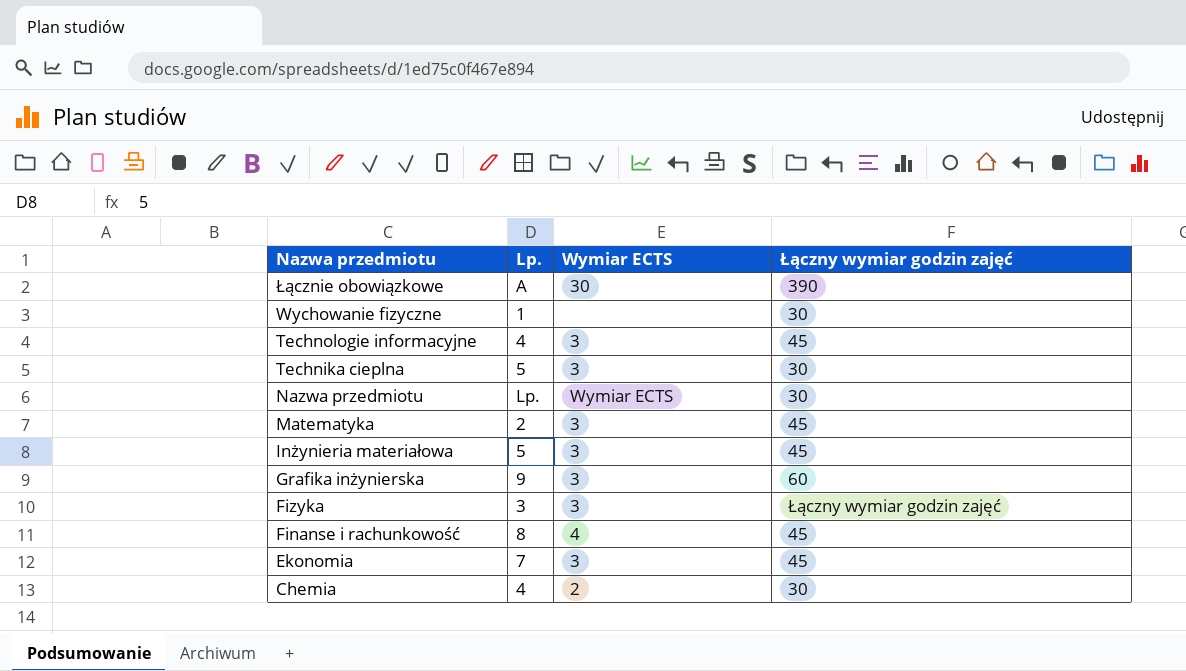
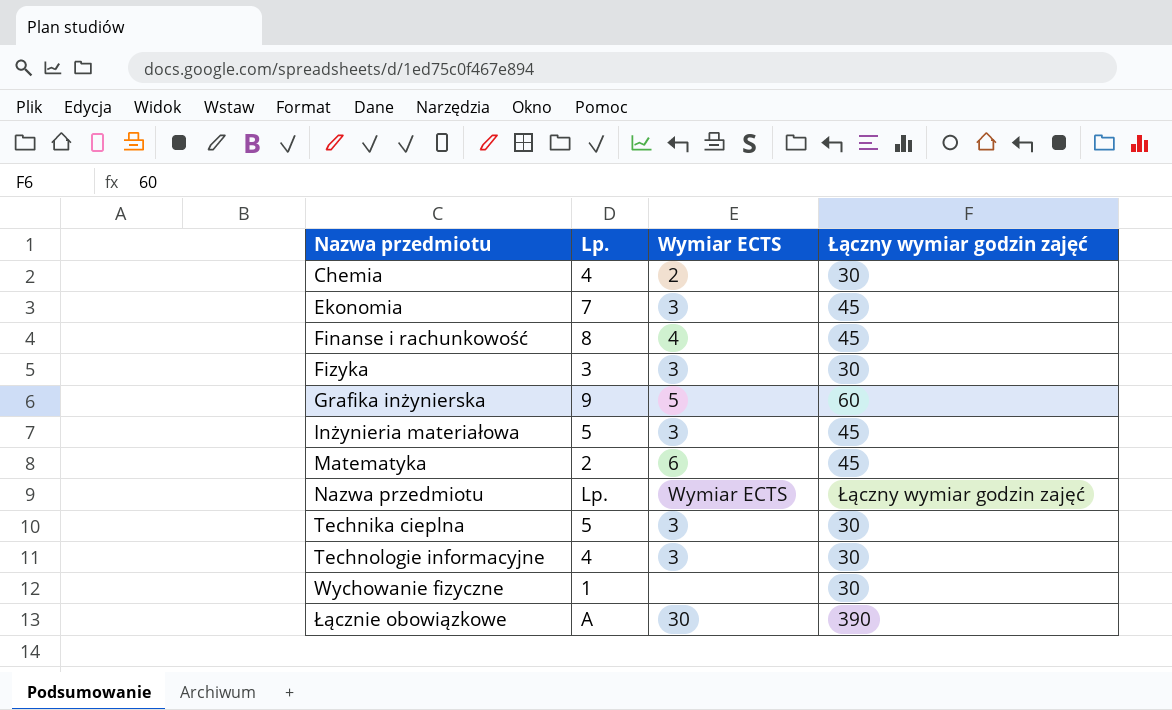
row order: Nazwa przedmiotu descending -> Nazwa przedmiotu ascending
Fizyka | Łączny wymiar godzin zajęć: Łączny wymiar godzin zajęć -> 30
Grafika inżynierska | Wymiar ECTS: 3 -> 5
Matematyka | Wymiar ECTS: 3 -> 6
Nazwa przedmiotu | Łączny wymiar godzin zajęć: 30 -> Łączny wymiar godzin zajęć
Technologie informacyjne | Łączny wymiar godzin zajęć: 45 -> 30

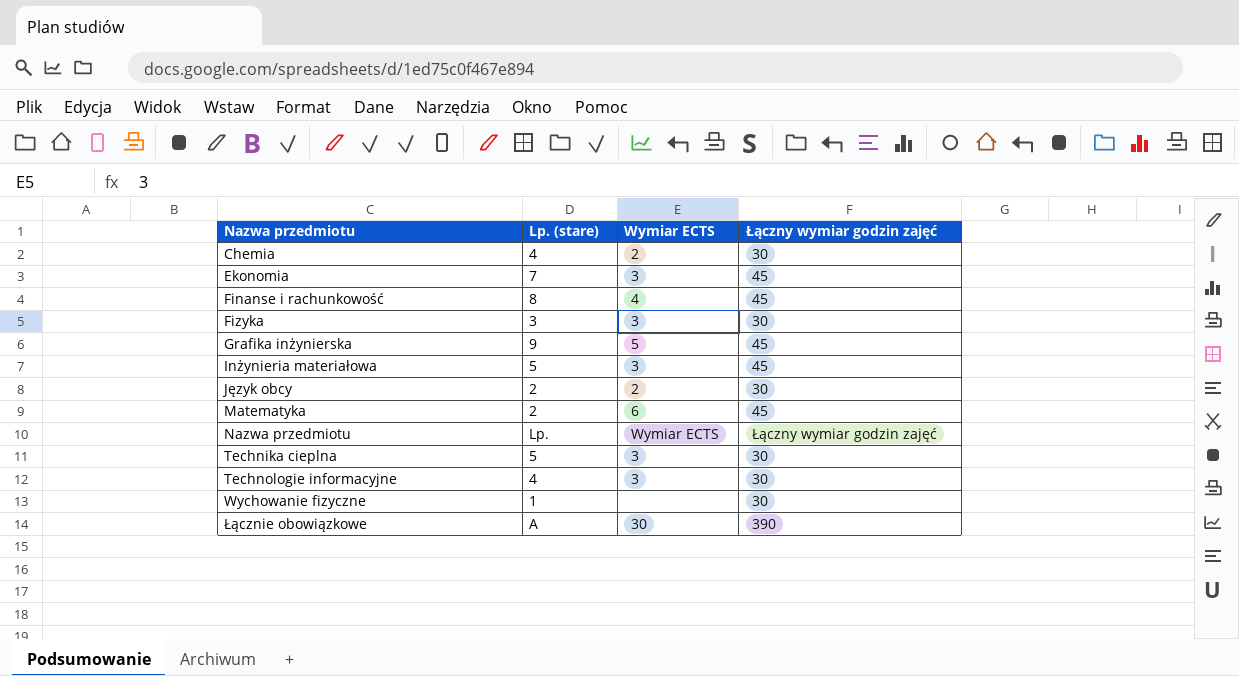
column name: Lp. -> Lp. (stare)
Grafika inżynierska | Łączny wymiar godzin zajęć: 60 -> 45
row Język obcy: none -> 2 | 2 | 30

